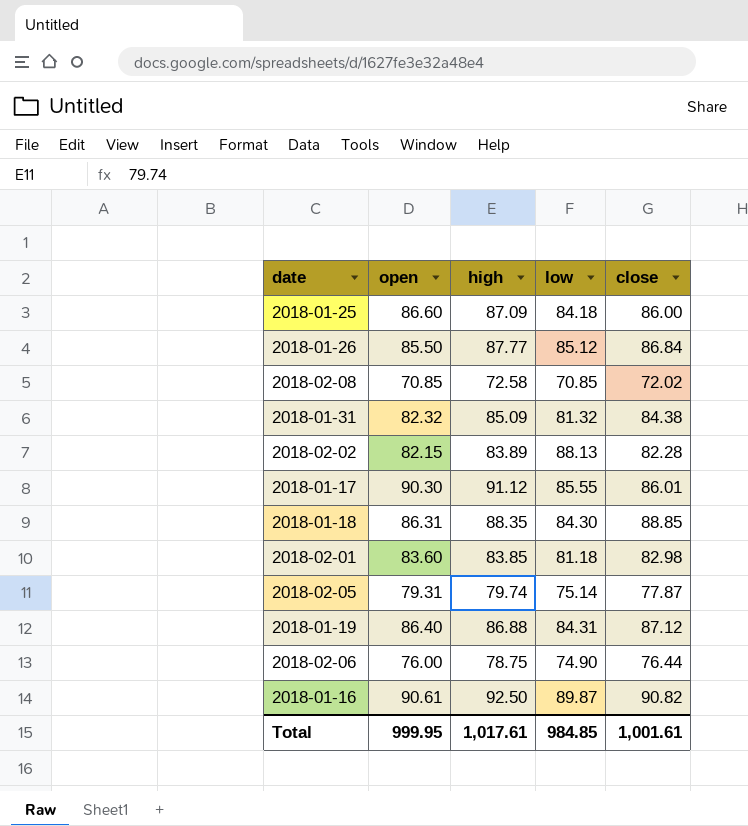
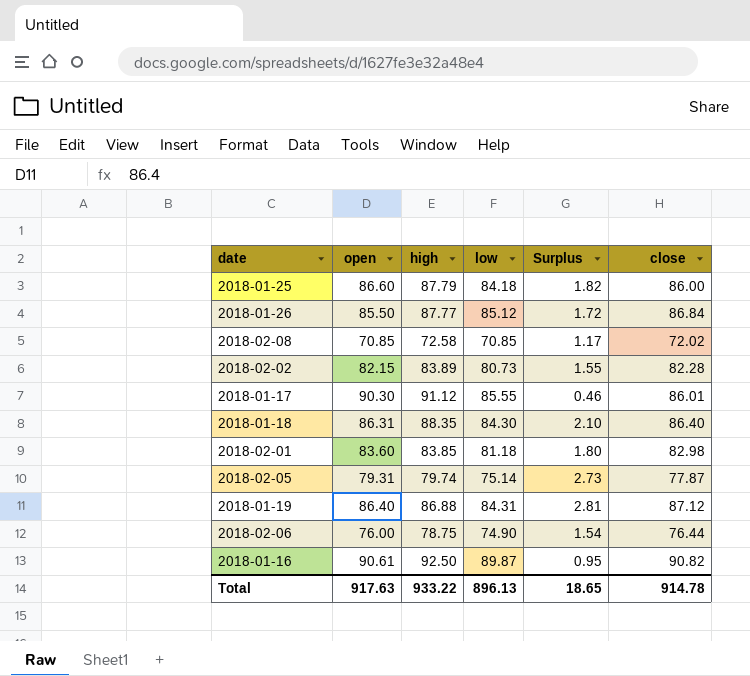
column Surplus | formula: none -> [close] - [low]
row 2018-01-31: 82.32 | 85.09 | 81.32 | 84.38 -> none
2018-01-25 | high: 87.09 -> 87.79
2018-02-02 | low: 88.13 -> 80.73
2018-01-18 | close: 88.85 -> 86.40
Total | open: 999.95 -> 917.63
Total | high: 1,017.61 -> 933.22
Total | low: 984.85 -> 896.13
Total | close: 1,001.61 -> 914.78

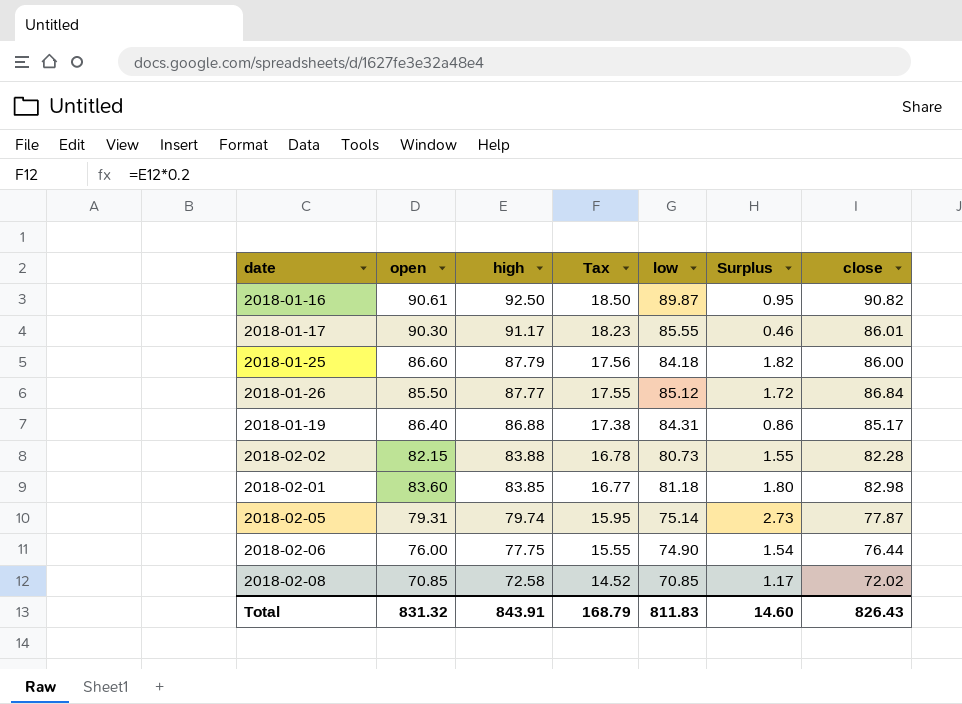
row order: none -> high descending
column Tax | formula: none -> [high] * 0.2
row 2018-01-18: 86.31 | 88.35 | 84.30 | 2.10 | 86.40 -> none
2018-01-17 | high: 91.12 -> 91.17
2018-01-19 | Surplus: 2.81 -> 0.86
2018-01-19 | close: 87.12 -> 85.17
2018-02-02 | high: 83.89 -> 83.88
2018-02-06 | high: 78.75 -> 77.75
Total | open: 917.63 -> 831.32
Total | high: 933.22 -> 843.91
Total | low: 896.13 -> 811.83
Total | Surplus: 18.65 -> 14.60
Total | close: 914.78 -> 826.43

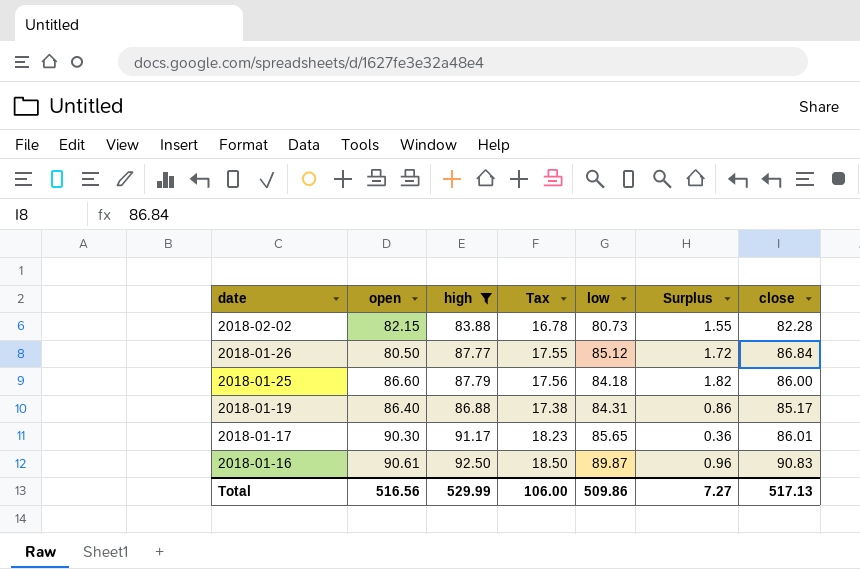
filter: none -> high >= 83.88
row order: high descending -> date descending
2018-01-26 | open: 85.50 -> 80.50
2018-01-17 | low: 85.55 -> 85.65
2018-01-17 | Surplus: 0.46 -> 0.36
2018-01-16 | Surplus: 0.95 -> 0.96
2018-01-16 | close: 90.82 -> 90.83
Total | open: 831.32 -> 516.56
Total | high: 843.91 -> 529.99
Total | Tax: 168.79 -> 106.00
Total | low: 811.83 -> 509.86
Total | Surplus: 14.60 -> 7.27
Total | close: 826.43 -> 517.13

